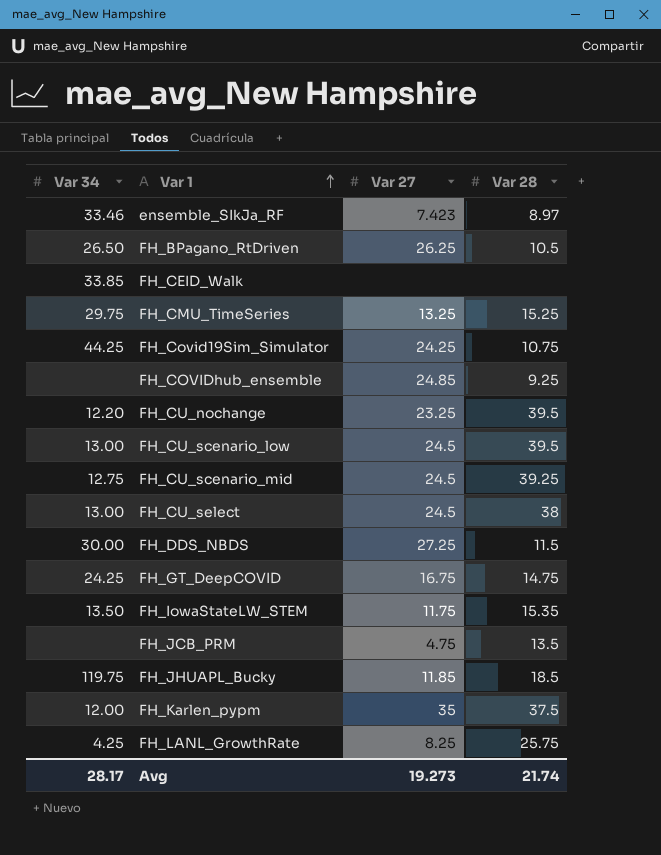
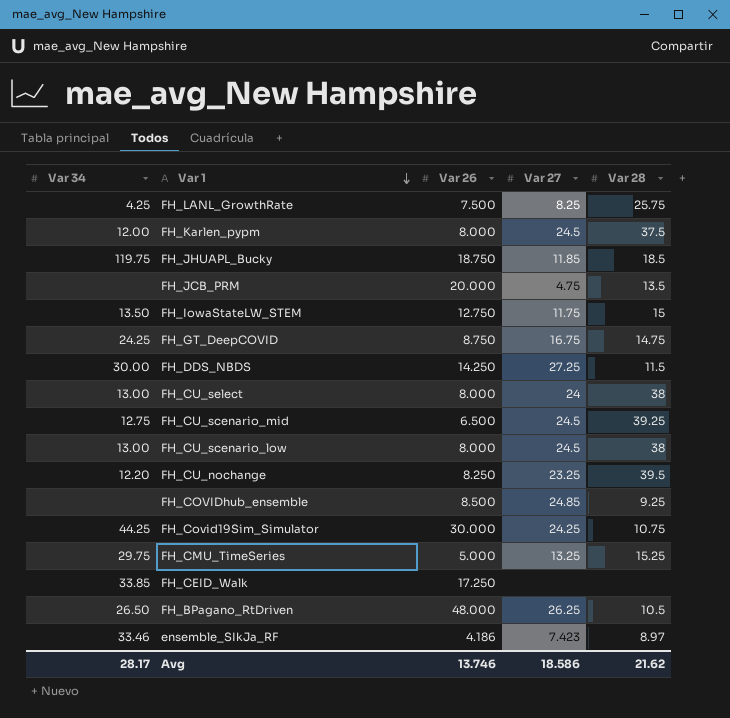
row order: Var 1 ascending -> Var 1 descending
column Var 26 | position: none -> 3
FH_Karlen_pypm | Var 27: 35 -> 24.5
FH_IowaStateLW_STEM | Var 28: 15.35 -> 15
FH_CU_select | Var 27: 24.5 -> 24
FH_CU_scenario_low | Var 28: 39.5 -> 38
Avg | Var 27: 19.273 -> 18.586
Avg | Var 28: 21.74 -> 21.62

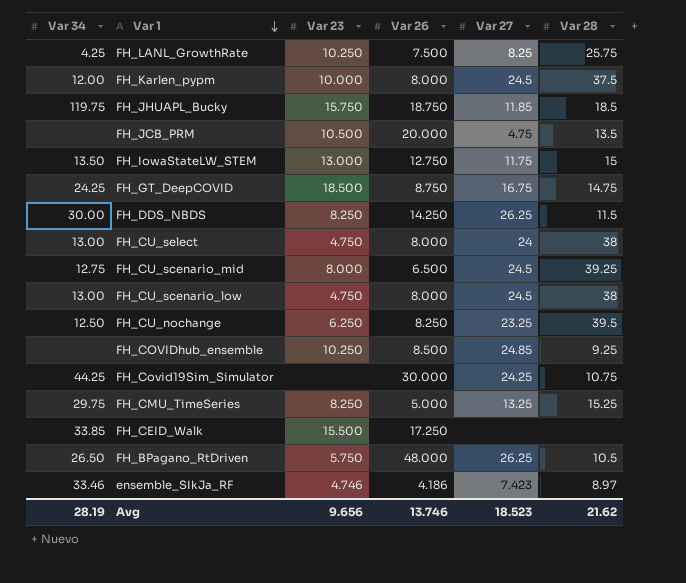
column Var 23 | position: none -> 3
FH_DDS_NBDS | Var 27: 27.25 -> 26.25
FH_CU_nochange | Var 34: 12.20 -> 12.50
Avg | Var 34: 28.17 -> 28.19
Avg | Var 27: 18.586 -> 18.523

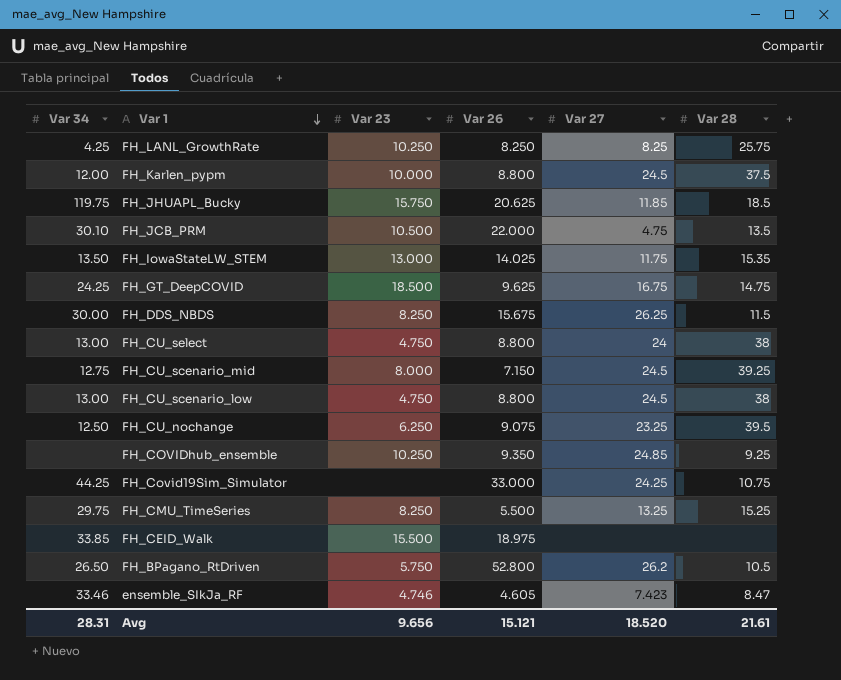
FH_LANL_GrowthRate | Var 26: 7.500 -> 8.250
FH_Karlen_pypm | Var 26: 8.000 -> 8.800
FH_JHUAPL_Bucky | Var 26: 18.750 -> 20.625
FH_JCB_PRM | Var 34: none -> 30.10
FH_JCB_PRM | Var 26: 20.000 -> 22.000
FH_IowaStateLW_STEM | Var 26: 12.750 -> 14.025
FH_IowaStateLW_STEM | Var 28: 15 -> 15.35
FH_GT_DeepCOVID | Var 26: 8.750 -> 9.625
FH_DDS_NBDS | Var 26: 14.250 -> 15.675
FH_CU_select | Var 26: 8.000 -> 8.800
FH_CU_scenario_mid | Var 26: 6.500 -> 7.150
FH_CU_scenario_low | Var 26: 8.000 -> 8.800
FH_CU_nochange | Var 26: 8.250 -> 9.075
FH_COVIDhub_ensemble | Var 26: 8.500 -> 9.350
FH_Covid19Sim_Simulator | Var 26: 30.000 -> 33.000
FH_CMU_TimeSeries | Var 26: 5.000 -> 5.500
FH_CEID_Walk | Var 26: 17.250 -> 18.975
FH_BPagano_RtDriven | Var 26: 48.000 -> 52.800
FH_BPagano_RtDriven | Var 27: 26.25 -> 26.2
ensemble_SIkJa_RF | Var 26: 4.186 -> 4.605
ensemble_SIkJa_RF | Var 28: 8.97 -> 8.47
Avg | Var 34: 28.19 -> 28.31
Avg | Var 26: 13.746 -> 15.121
Avg | Var 27: 18.523 -> 18.520
Avg | Var 28: 21.62 -> 21.61

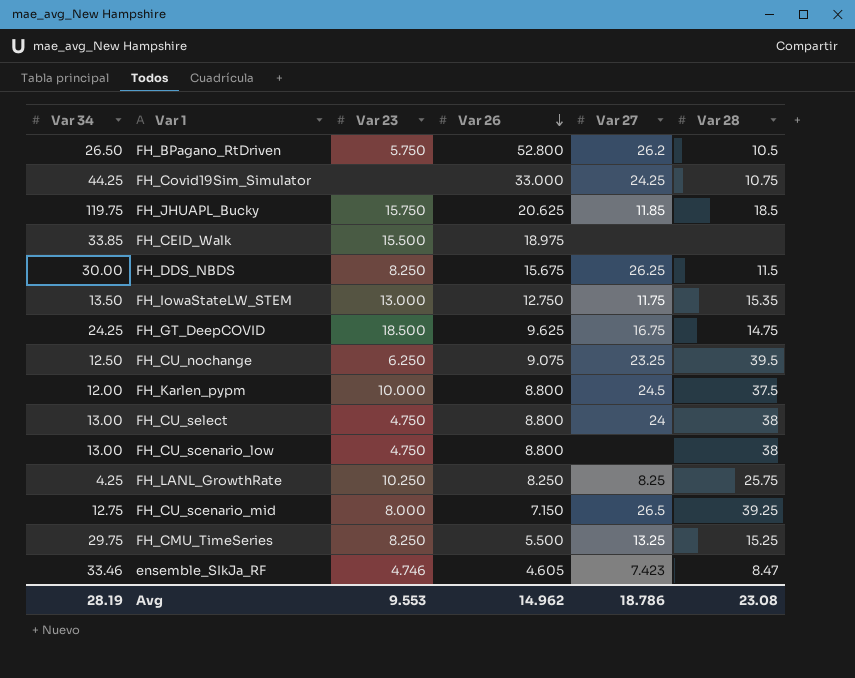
row order: Var 1 descending -> Var 26 descending
row FH_JCB_PRM: 30.10 | 10.500 | 22.000 | 4.75 | 13.5 -> none
row FH_COVIDhub_ensemble: none | 10.250 | 9.350 | 24.85 | 9.25 -> none
FH_IowaStateLW_STEM | Var 26: 14.025 -> 12.750
FH_CU_scenario_low | Var 27: 24.5 -> none
FH_CU_scenario_mid | Var 27: 24.5 -> 26.5
Avg | Var 34: 28.31 -> 28.19
Avg | Var 23: 9.656 -> 9.553
Avg | Var 26: 15.121 -> 14.962
Avg | Var 27: 18.520 -> 18.786
Avg | Var 28: 21.61 -> 23.08

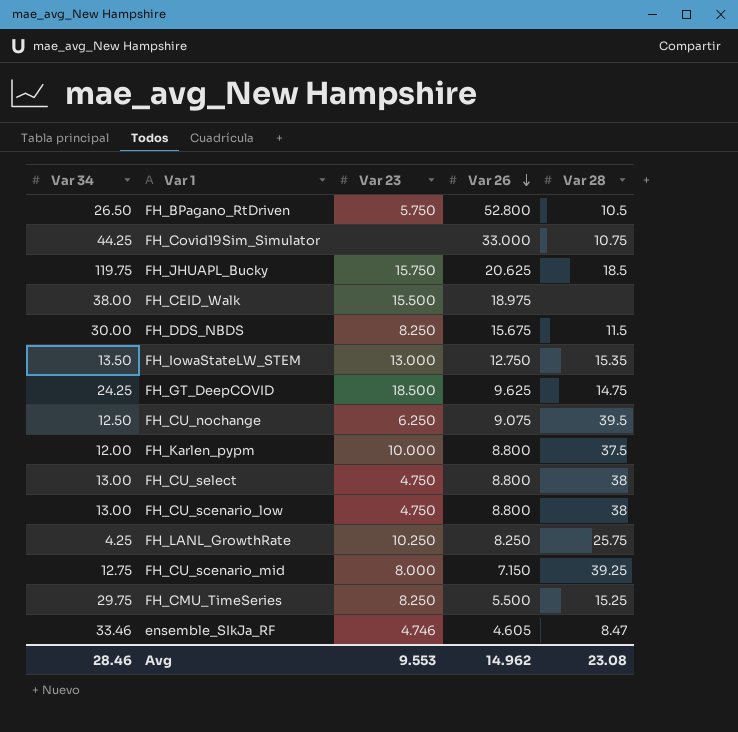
column Var 27 | position: 5 -> none
FH_CEID_Walk | Var 34: 33.85 -> 38.00
Avg | Var 34: 28.19 -> 28.46

